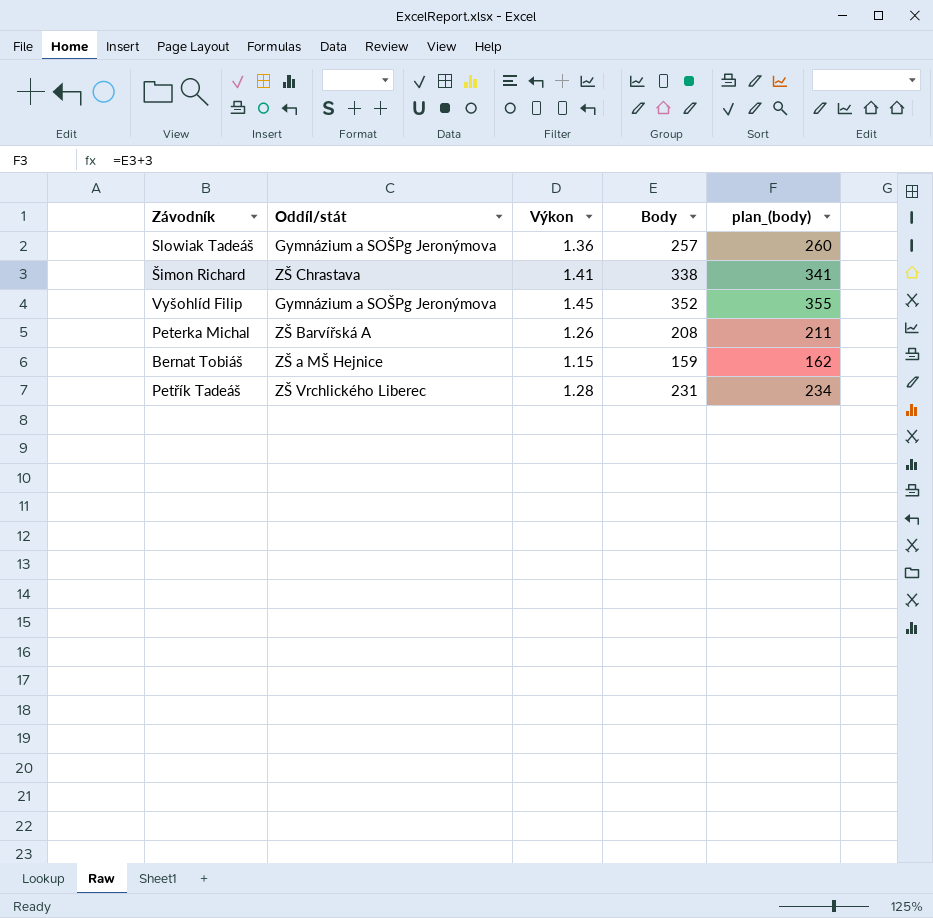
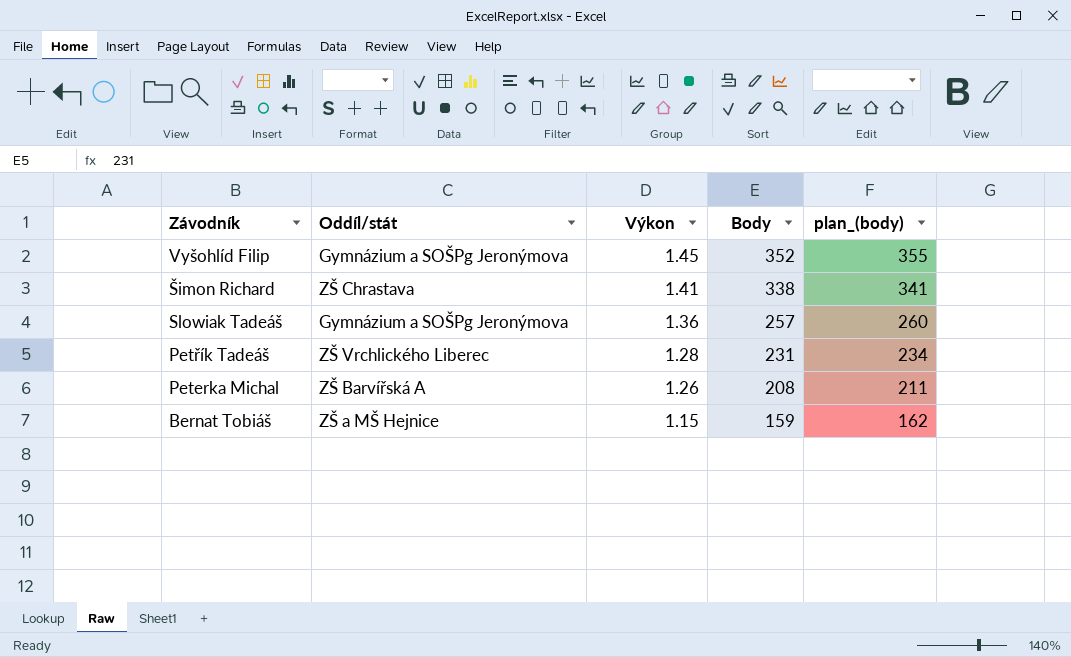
row order: none -> Výkon descending

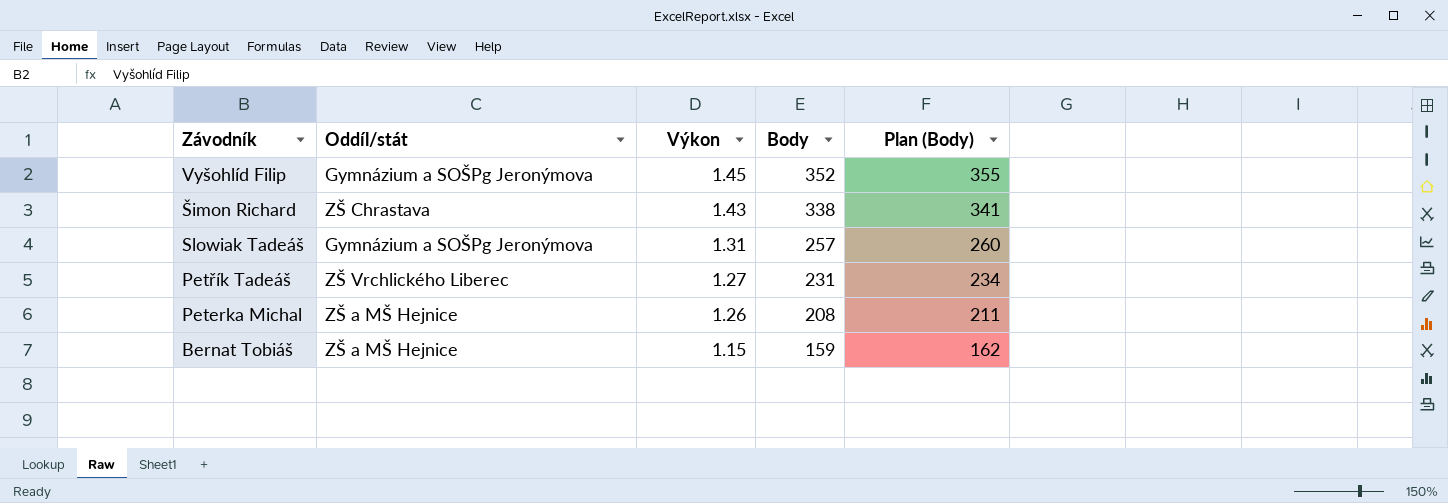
column name: plan_(body) -> Plan (Body)
Šimon Richard | Výkon: 1.41 -> 1.43
Slowiak Tadeáš | Výkon: 1.36 -> 1.31
Petřík Tadeáš | Výkon: 1.28 -> 1.27
Peterka Michal | Oddíl/stát: ZŠ Barvířská A -> ZŠ a MŠ Hejnice

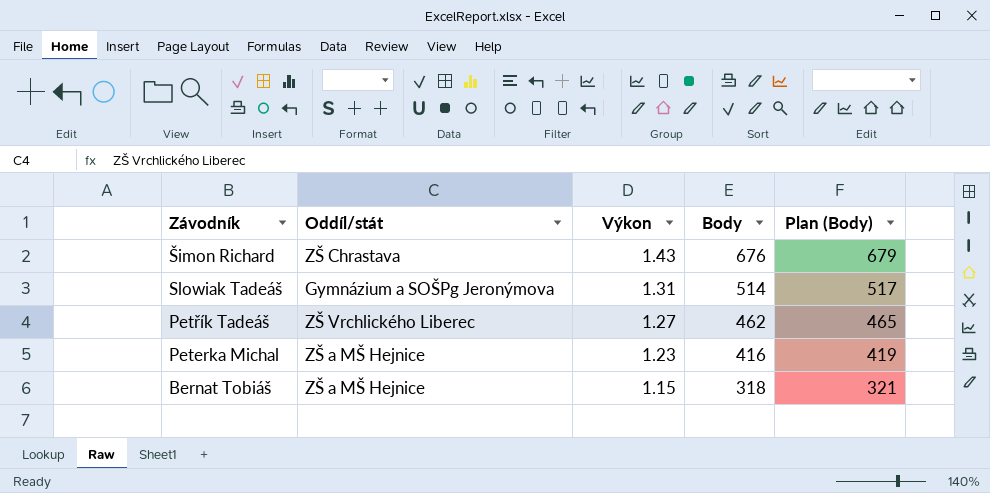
row Vyšohlíd Filip: Gymnázium a SOŠPg Jeronýmova | 1.45 | 352 | 355 -> none
Šimon Richard | Body: 338 -> 676
Šimon Richard | Plan (Body): 341 -> 679
Slowiak Tadeáš | Body: 257 -> 514
Slowiak Tadeáš | Plan (Body): 260 -> 517
Petřík Tadeáš | Body: 231 -> 462
Petřík Tadeáš | Plan (Body): 234 -> 465
Peterka Michal | Výkon: 1.26 -> 1.23
Peterka Michal | Body: 208 -> 416
Peterka Michal | Plan (Body): 211 -> 419
Bernat Tobiáš | Body: 159 -> 318
Bernat Tobiáš | Plan (Body): 162 -> 321

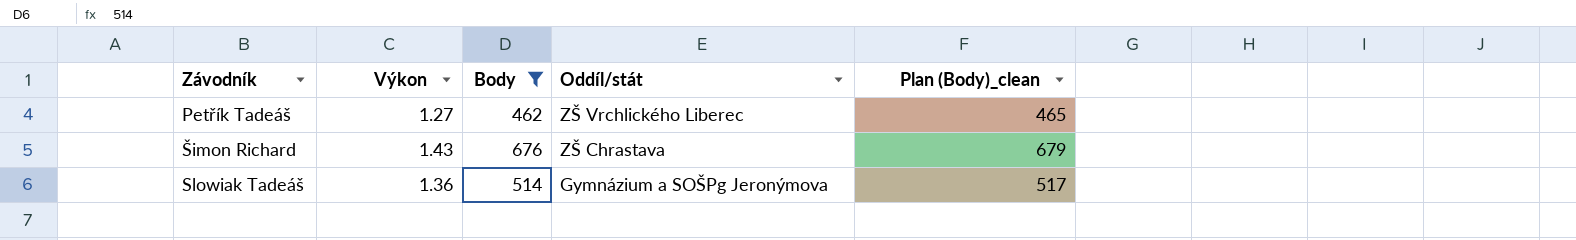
filter: none -> Body >= 462
row order: Výkon descending -> Závodník ascending
column Oddíl/stát | position: 2 -> 4
column name: Plan (Body) -> Plan (Body)_clean
Slowiak Tadeáš | Výkon: 1.31 -> 1.36

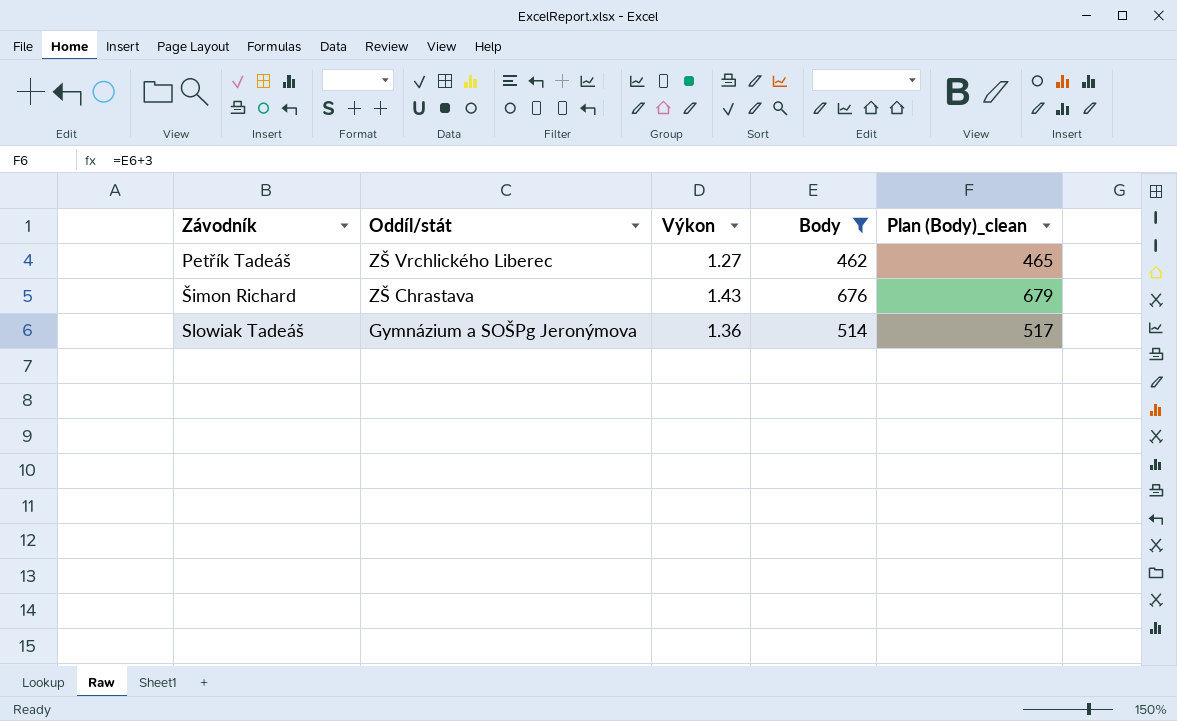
column Oddíl/stát | position: 4 -> 2

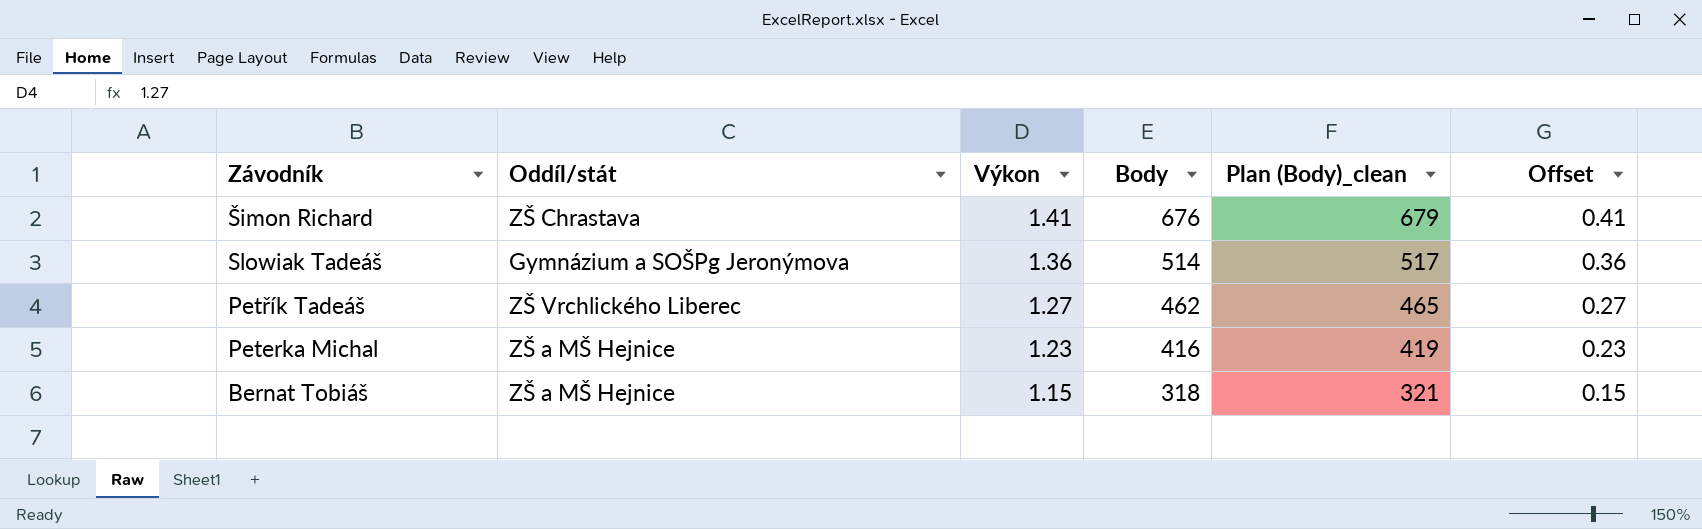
filter: Body >= 462 -> none
row order: Závodník ascending -> Výkon descending
column Offset | formula: none -> [Výkon] - 1
Šimon Richard | Výkon: 1.43 -> 1.41

